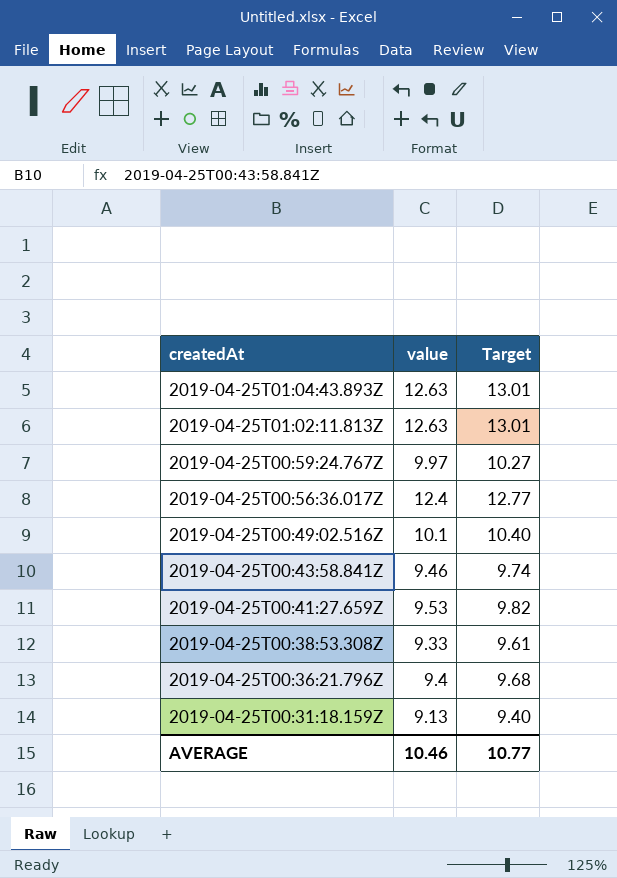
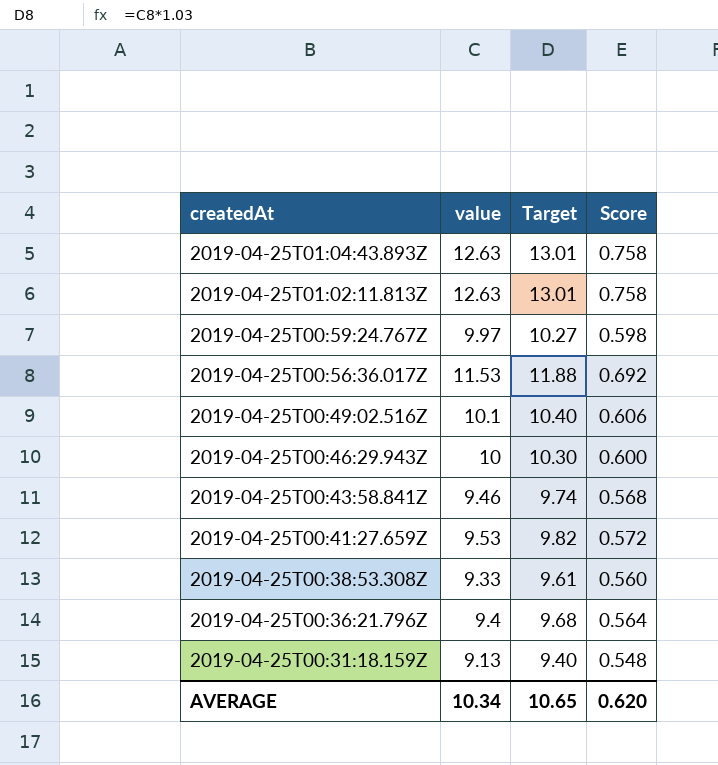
column Score | formula: none -> [value] * 0.06
2019-04-25T00:56:36.017Z | value: 12.4 -> 11.53
2019-04-25T00:56:36.017Z | Target: 12.77 -> 11.88
row 2019-04-25T00:46:29.943Z: none -> 10 | 10.30 | 0.600
AVERAGE | value: 10.46 -> 10.34
AVERAGE | Target: 10.77 -> 10.65

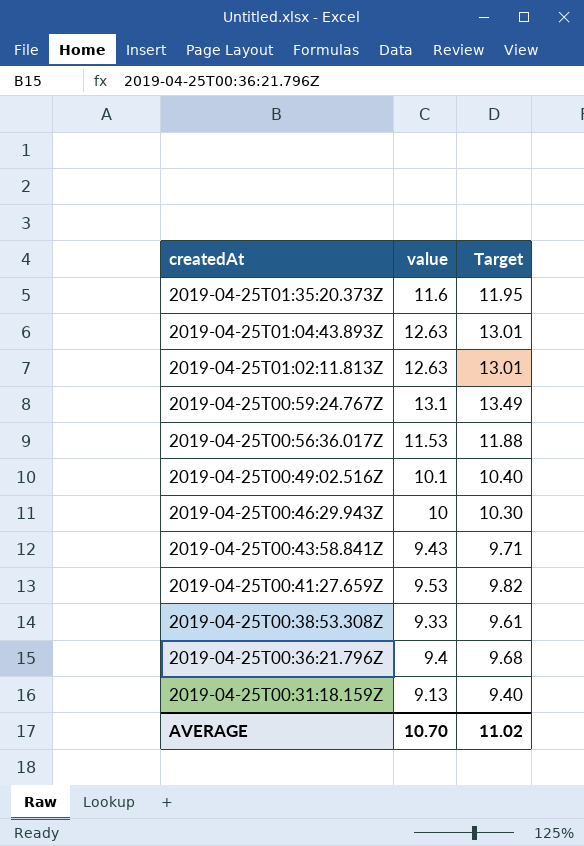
column Score | formula: [value] * 0.06 -> none
row 2019-04-25T01:35:20.373Z: none -> 11.6 | 11.95
2019-04-25T00:59:24.767Z | value: 9.97 -> 13.1
2019-04-25T00:59:24.767Z | Target: 10.27 -> 13.49
2019-04-25T00:43:58.841Z | value: 9.46 -> 9.43
2019-04-25T00:43:58.841Z | Target: 9.74 -> 9.71
AVERAGE | value: 10.34 -> 10.70
AVERAGE | Target: 10.65 -> 11.02

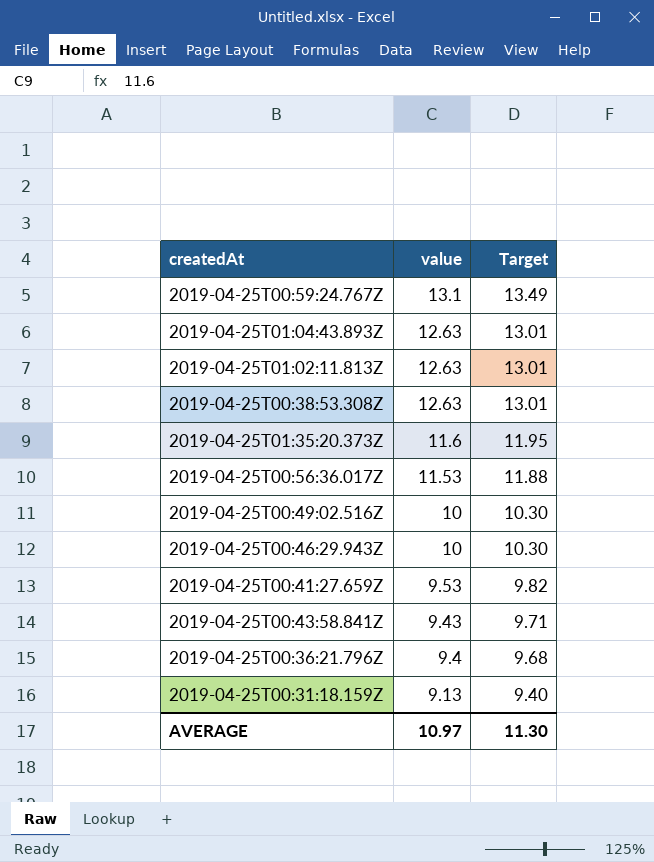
row order: createdAt descending -> value descending
2019-04-25T00:38:53.308Z | value: 9.33 -> 12.63
2019-04-25T00:38:53.308Z | Target: 9.61 -> 13.01
2019-04-25T00:49:02.516Z | value: 10.1 -> 10
2019-04-25T00:49:02.516Z | Target: 10.40 -> 10.30
AVERAGE | value: 10.70 -> 10.97
AVERAGE | Target: 11.02 -> 11.30

